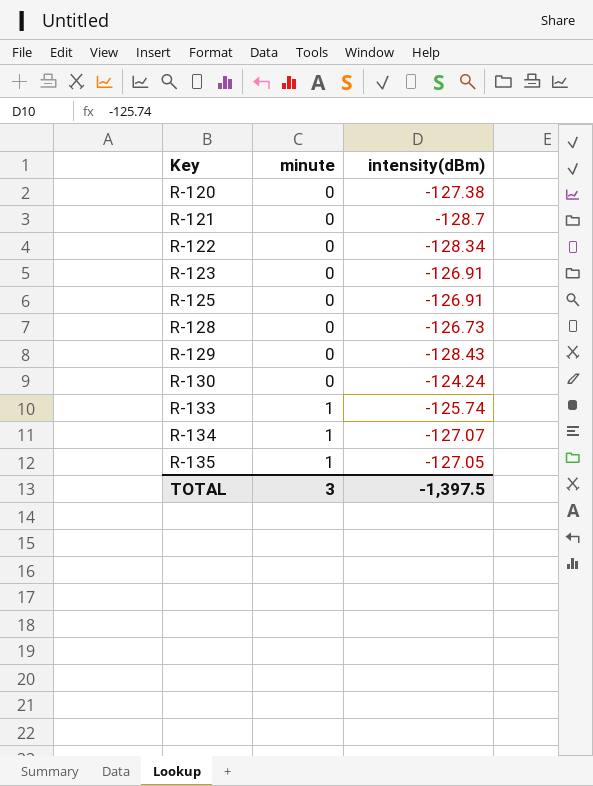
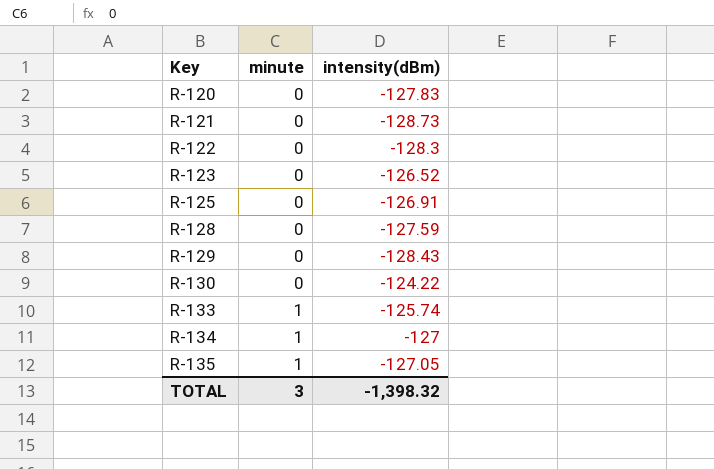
R-120 | intensity(dBm): -127.38 -> -127.83
R-121 | intensity(dBm): -128.7 -> -128.73
R-122 | intensity(dBm): -128.34 -> -128.3
R-123 | intensity(dBm): -126.91 -> -126.52
R-128 | intensity(dBm): -126.73 -> -127.59
R-130 | intensity(dBm): -124.24 -> -124.22
R-134 | intensity(dBm): -127.07 -> -127
TOTAL | intensity(dBm): -1,397.5 -> -1,398.32

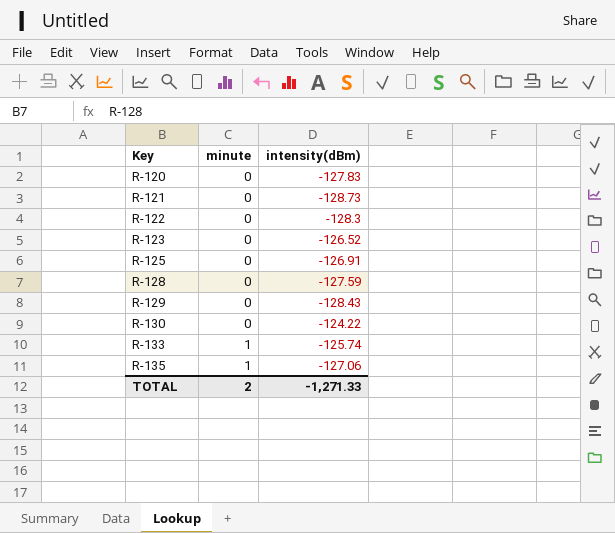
row R-134: 1 | -127 -> none
R-135 | intensity(dBm): -127.05 -> -127.06
TOTAL | minute: 3 -> 2
TOTAL | intensity(dBm): -1,398.32 -> -1,271.33

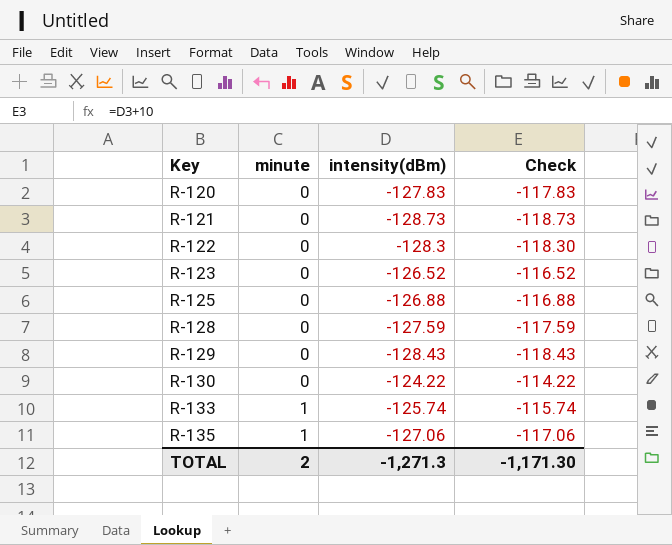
column Check | formula: none -> [intensity(dBm)] + 10
R-125 | intensity(dBm): -126.91 -> -126.88
TOTAL | intensity(dBm): -1,271.33 -> -1,271.3

